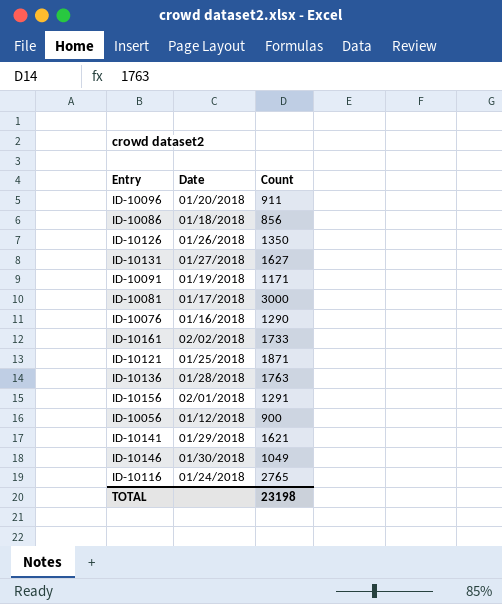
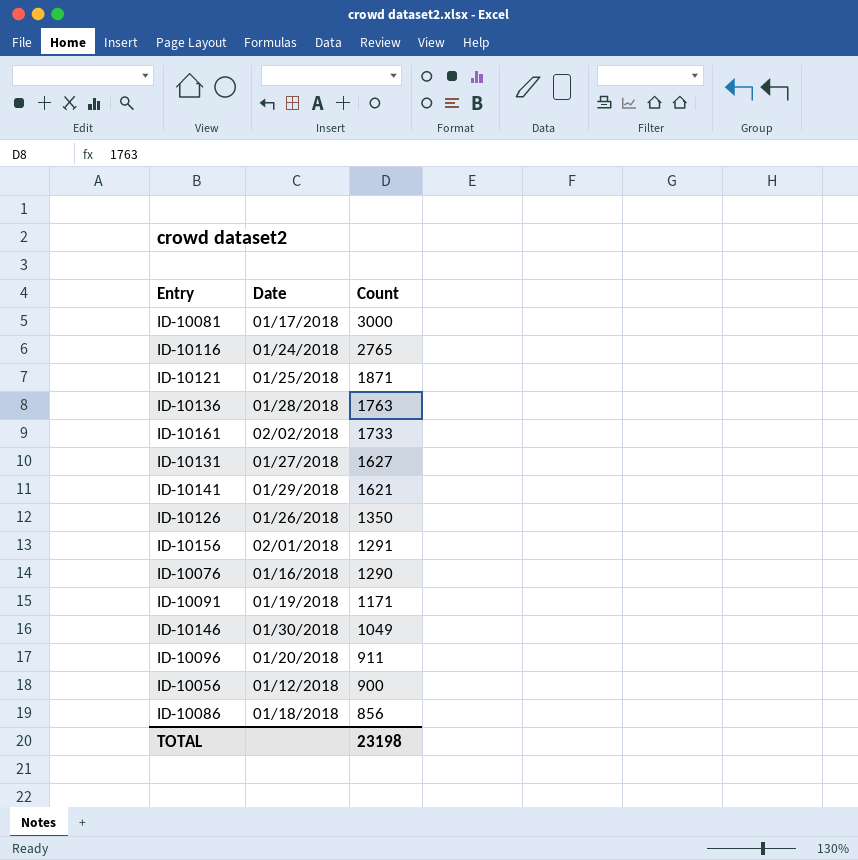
row order: none -> Count descending

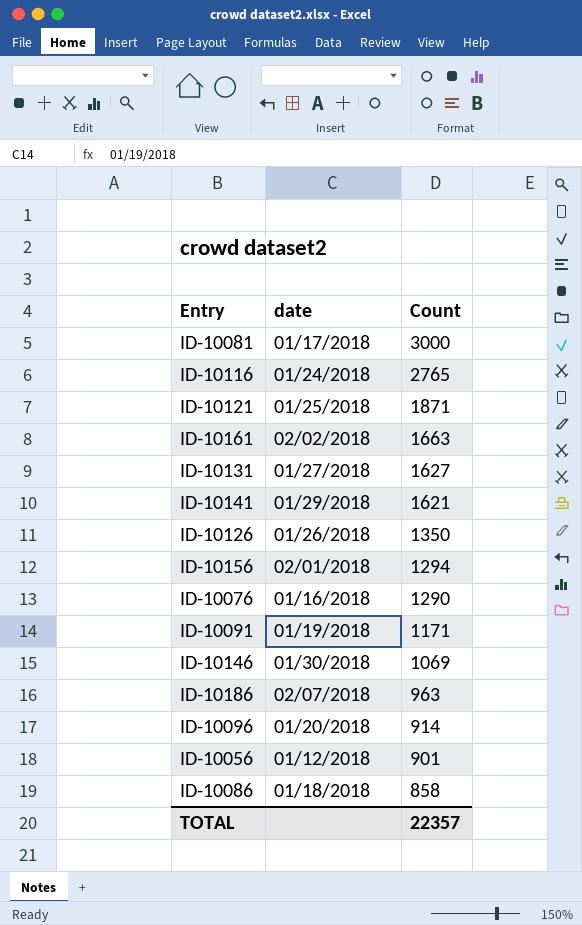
column name: Date -> date
row ID-10136: 01/28/2018 | 1763 -> none
ID-10161 | Count: 1733 -> 1663
ID-10156 | Count: 1291 -> 1294
ID-10146 | Count: 1049 -> 1069
row ID-10186: none -> 02/07/2018 | 963
ID-10096 | Count: 911 -> 914
ID-10056 | Count: 900 -> 901
ID-10086 | Count: 856 -> 858
TOTAL | Count: 23198 -> 22357

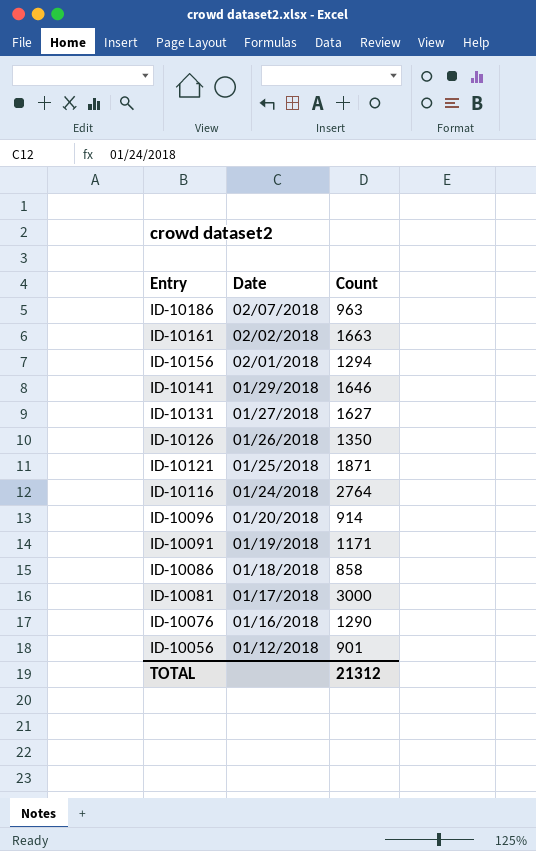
row order: Count descending -> Entry descending
column name: date -> Date
row ID-10146: 01/30/2018 | 1069 -> none
ID-10141 | Count: 1621 -> 1646
ID-10116 | Count: 2765 -> 2764
TOTAL | Count: 22357 -> 21312

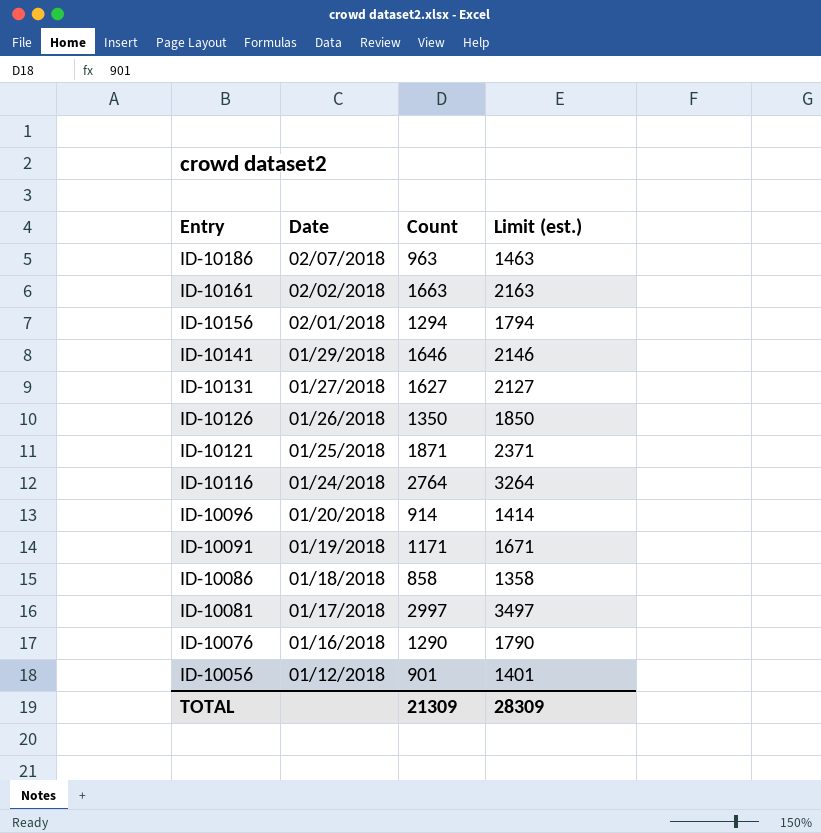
column Limit (est.) | formula: none -> [Count] + 500
ID-10081 | Count: 3000 -> 2997
TOTAL | Count: 21312 -> 21309

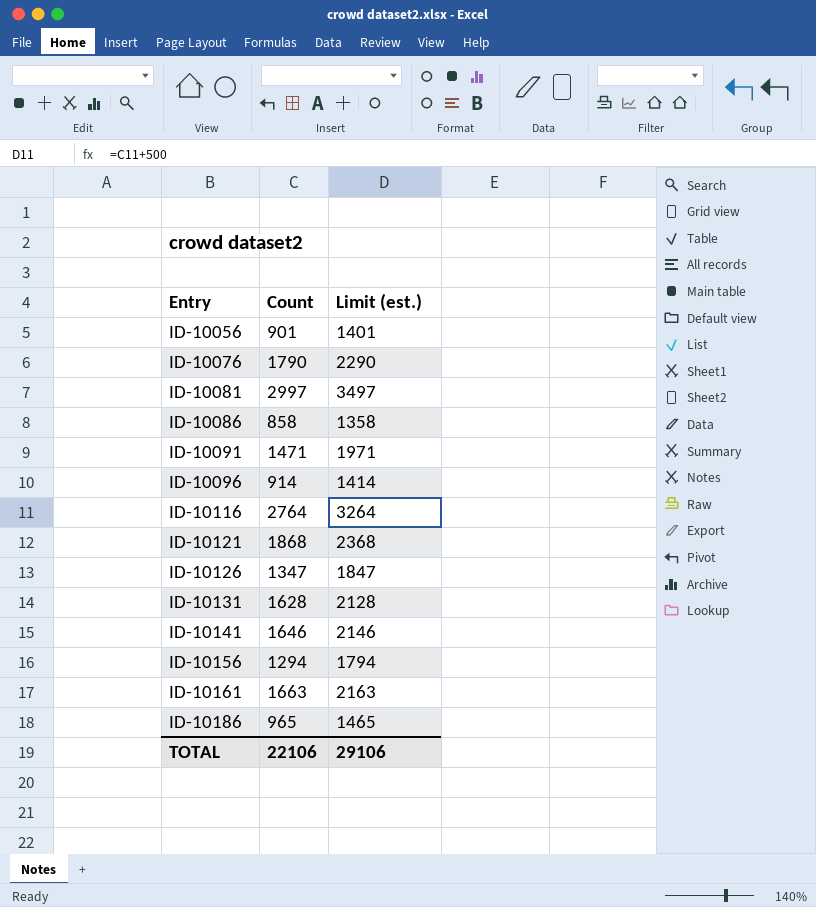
row order: Entry descending -> Entry ascending
column Date | position: 2 -> none
ID-10076 | Count: 1290 -> 1790
ID-10076 | Limit (est.): 1790 -> 2290
ID-10091 | Count: 1171 -> 1471
ID-10091 | Limit (est.): 1671 -> 1971
ID-10121 | Count: 1871 -> 1868
ID-10121 | Limit (est.): 2371 -> 2368
ID-10126 | Count: 1350 -> 1347
ID-10126 | Limit (est.): 1850 -> 1847
ID-10131 | Count: 1627 -> 1628
ID-10131 | Limit (est.): 2127 -> 2128
ID-10186 | Count: 963 -> 965
ID-10186 | Limit (est.): 1463 -> 1465
TOTAL | Count: 21309 -> 22106
TOTAL | Limit (est.): 28309 -> 29106

